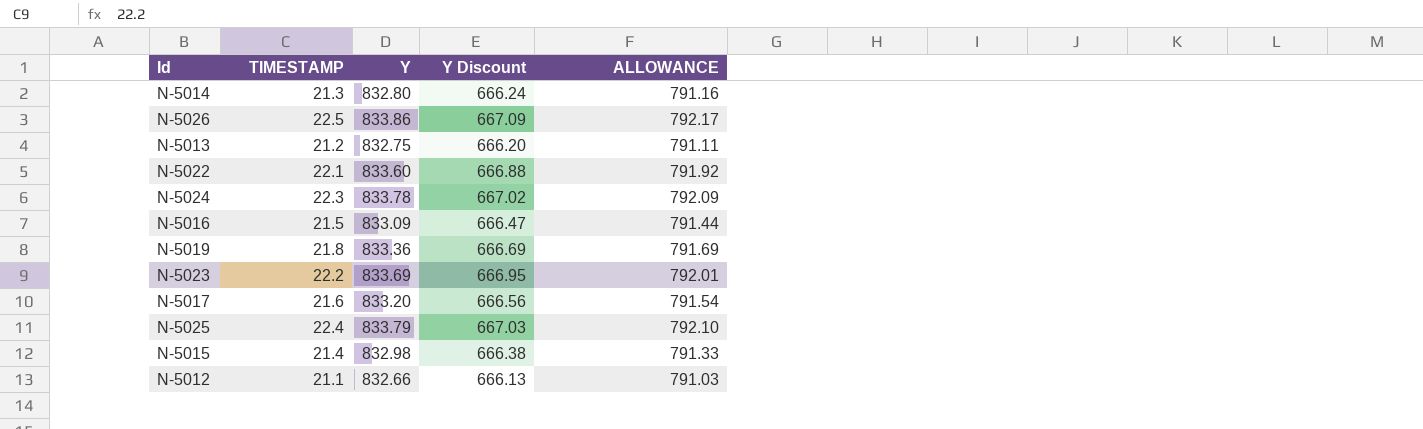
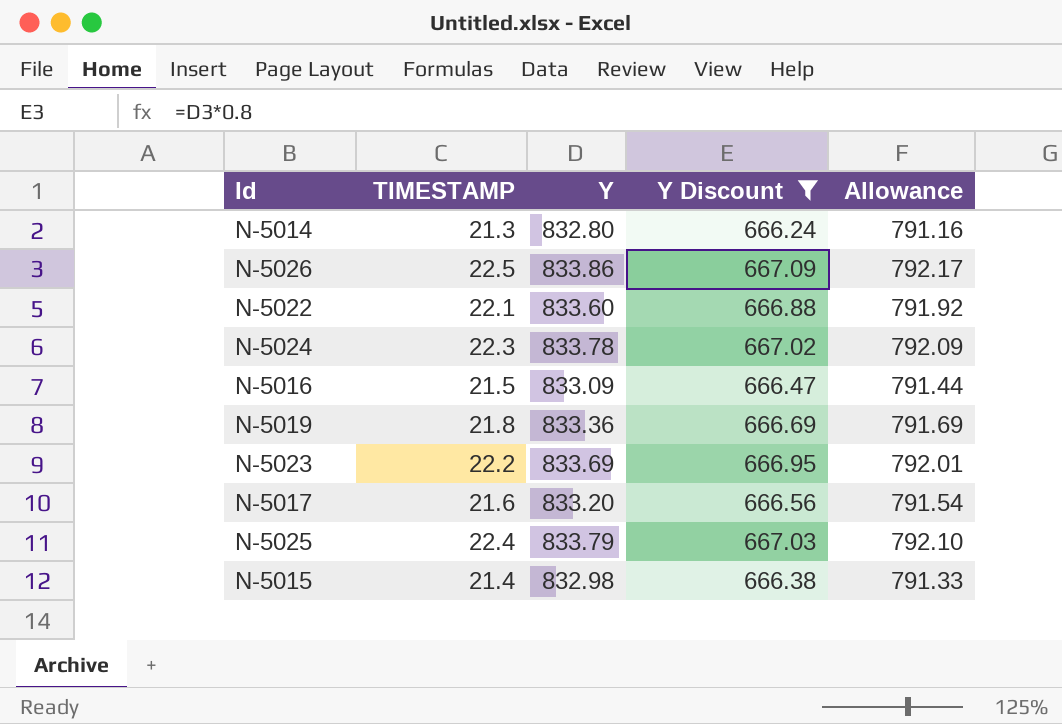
filter: none -> Y Discount >= 666.24
column name: ALLOWANCE -> Allowance

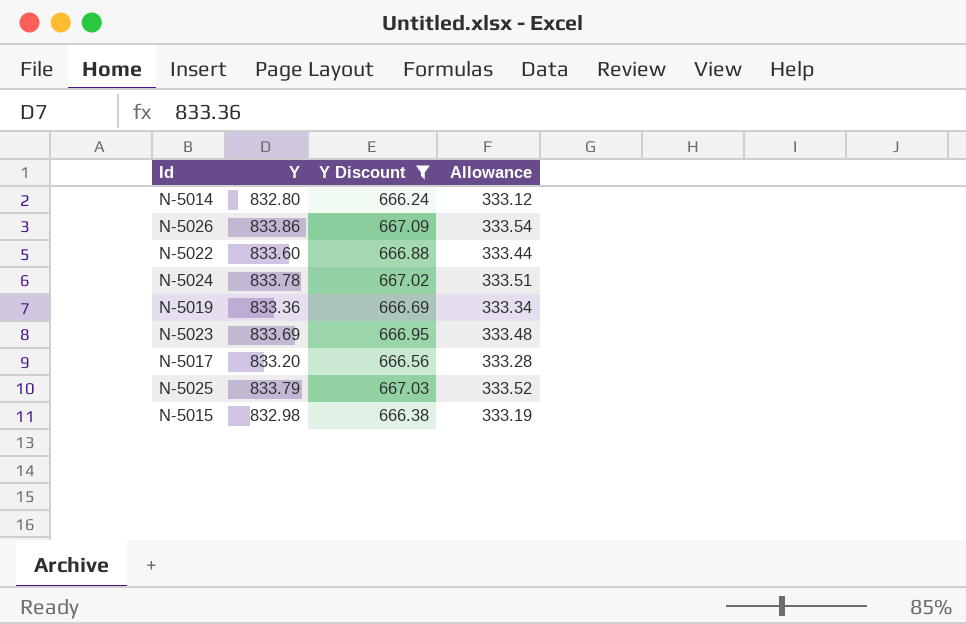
column TIMESTAMP | position: 2 -> none
column Allowance | formula: [Y] * 0.95 -> [Y] * 0.4
row N-5016: 21.5 | 833.09 | 666.47 | 791.44 -> none

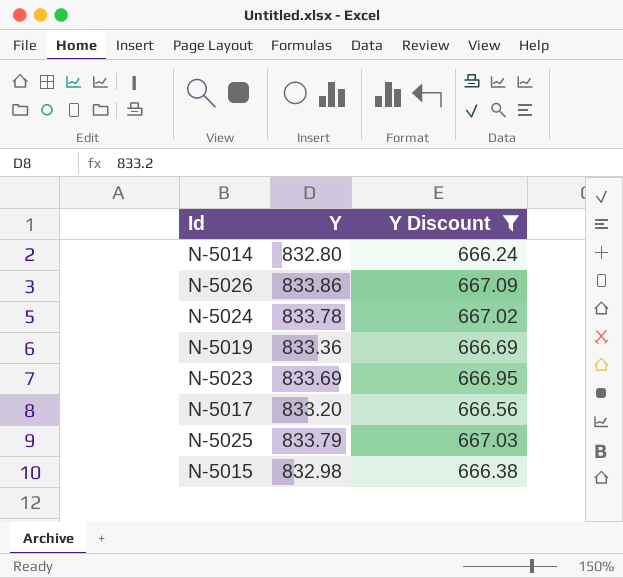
column Allowance | formula: [Y] * 0.4 -> none
row N-5022: 833.60 | 666.88 | 333.44 -> none

